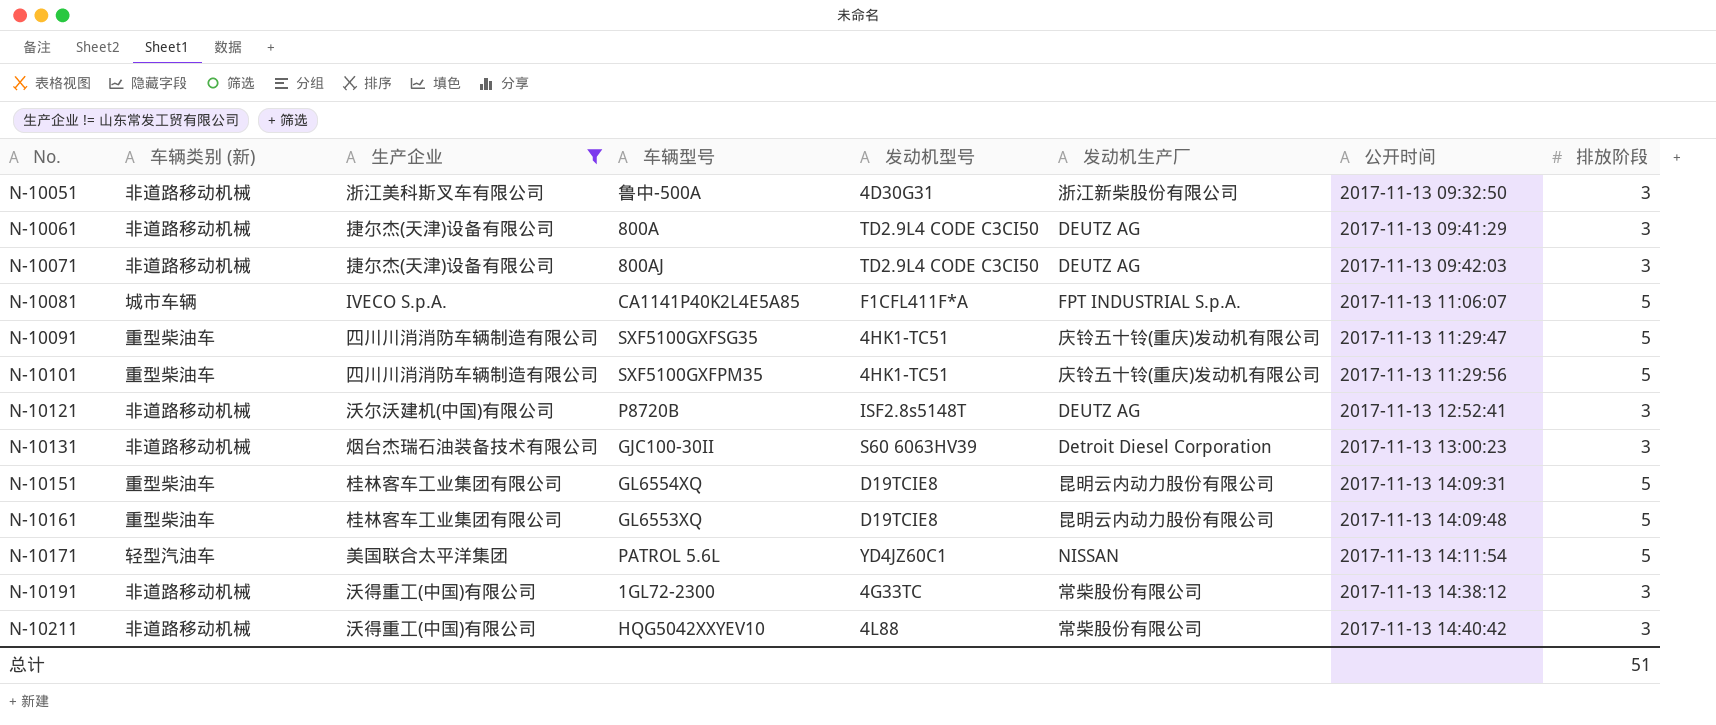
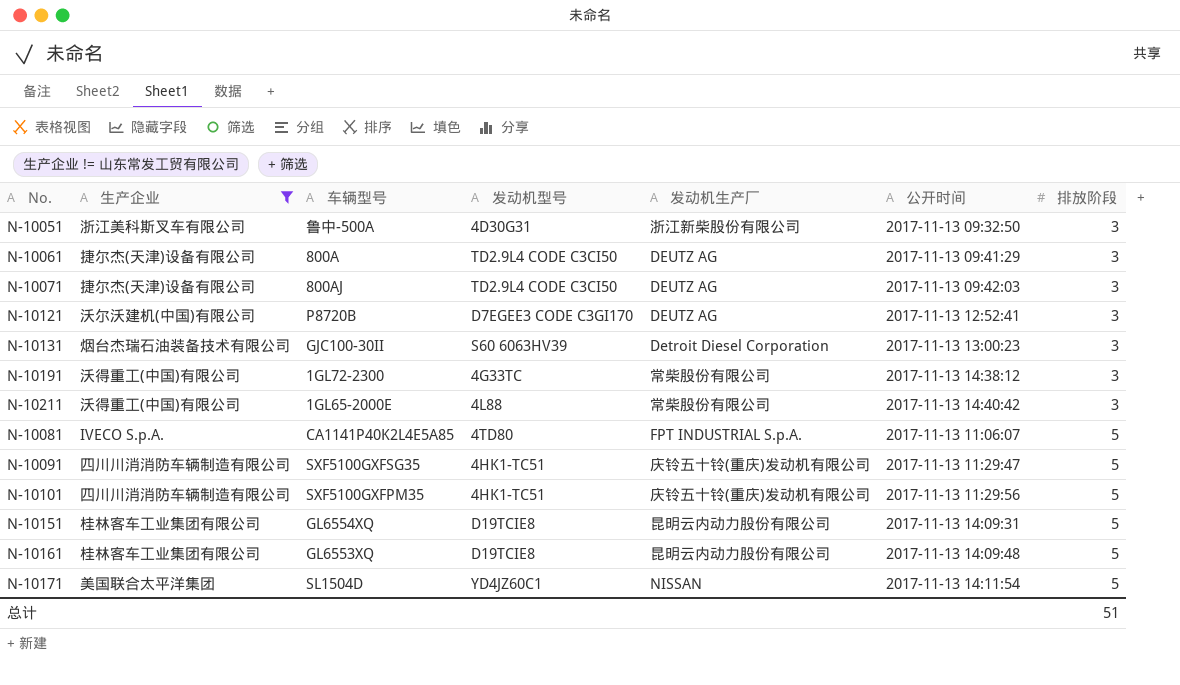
row order: No. ascending -> 排放阶段 ascending
column 车辆类别 (新) | position: 2 -> none
N-10121 | 发动机型号: ISF2.8s5148T -> D7EGEE3 CODE C3GI170
N-10211 | 车辆型号: HQG5042XXYEV10 -> 1GL65-2000E
N-10081 | 发动机型号: F1CFL411F*A -> 4TD80
N-10171 | 车辆型号: PATROL 5.6L -> SL1504D

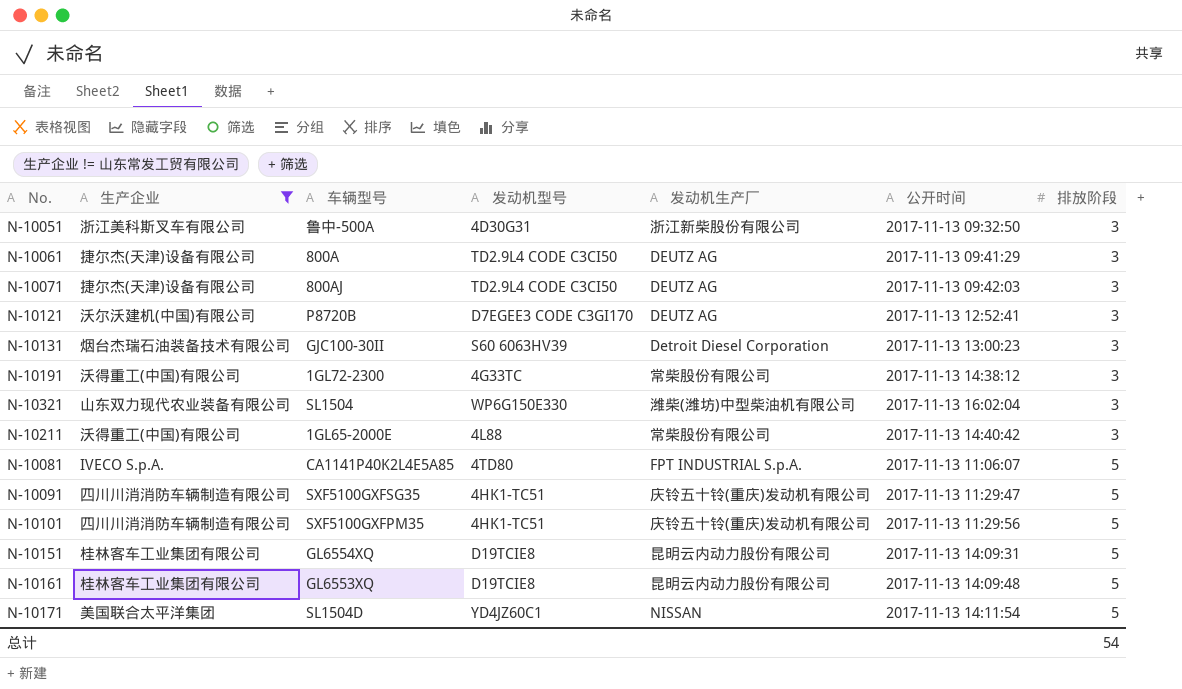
row N-10321: none -> 山东双力现代农业装备有限公司 | SL1504 | WP6G150E330 | 潍柴(潍坊)中型柴油机有限公司 | 2017-11-13 16:02:04 | 3
总计 | 排放阶段: 51 -> 54

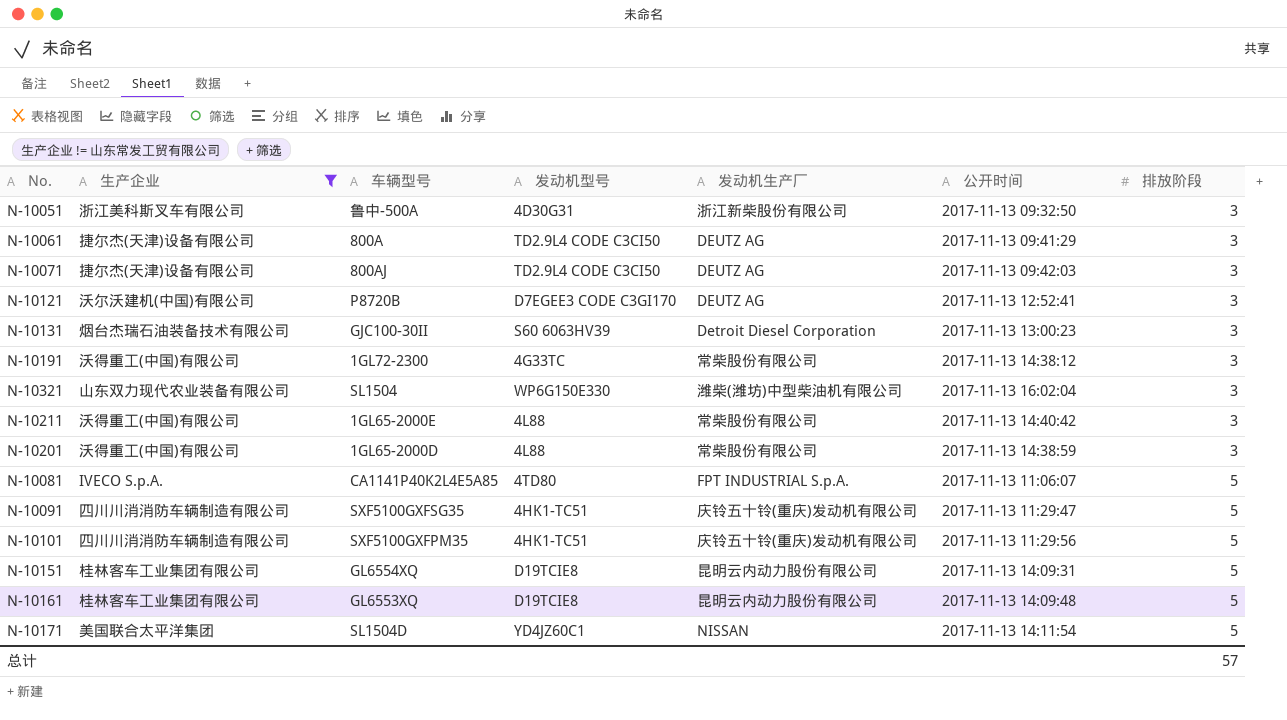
row N-10201: none -> 沃得重工(中国)有限公司 | 1GL65-2000D | 4L88 | 常柴股份有限公司 | 2017-11-13 14:38:59 | 3
总计 | 排放阶段: 54 -> 57

